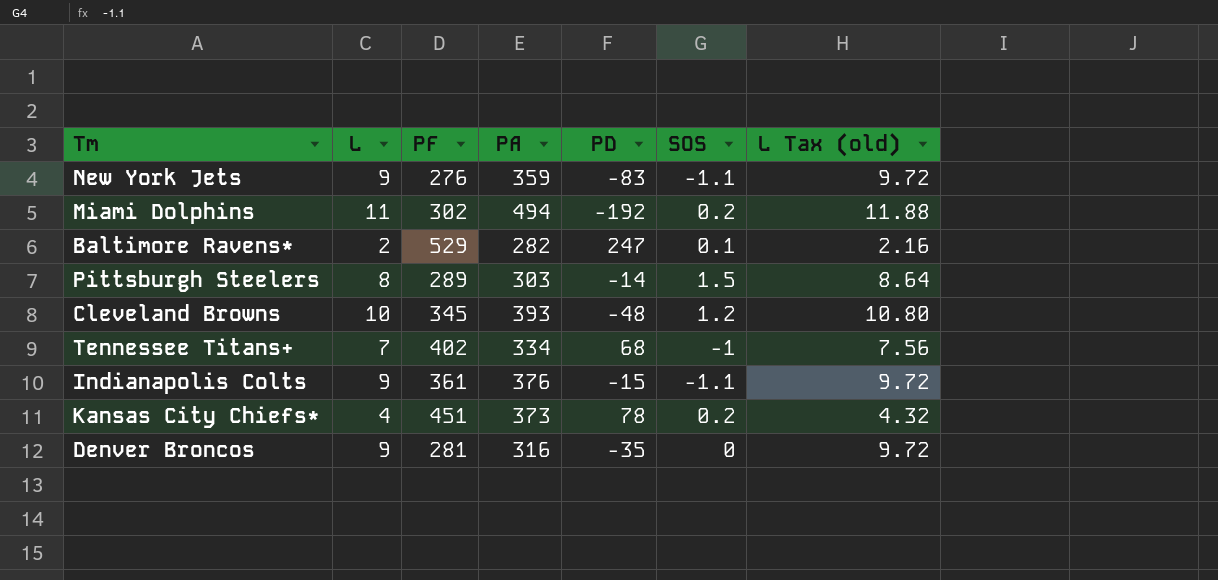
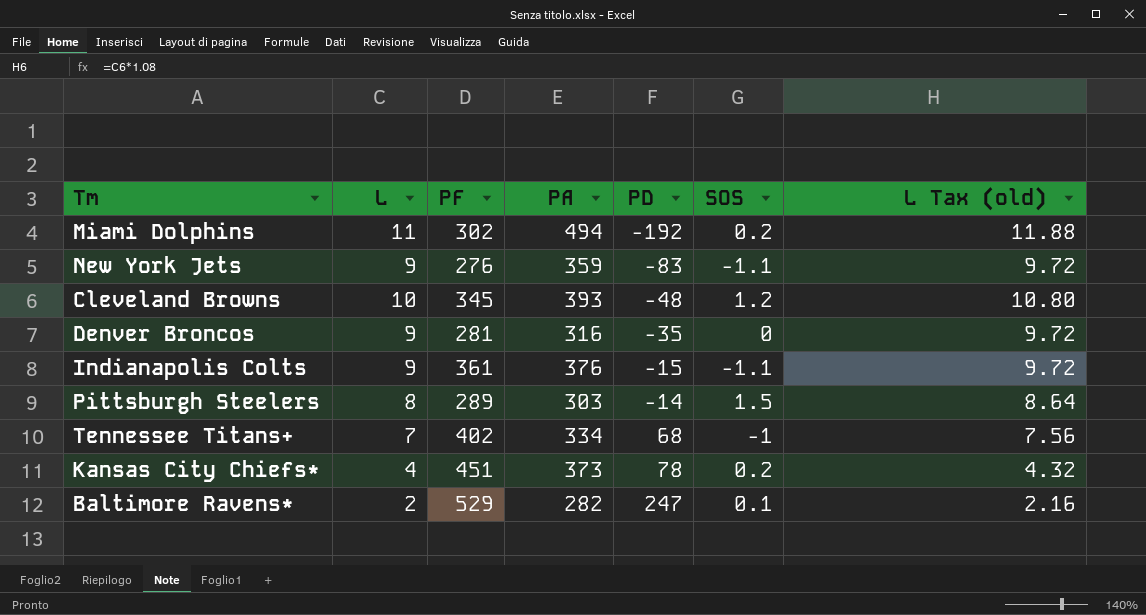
row order: none -> PD ascending

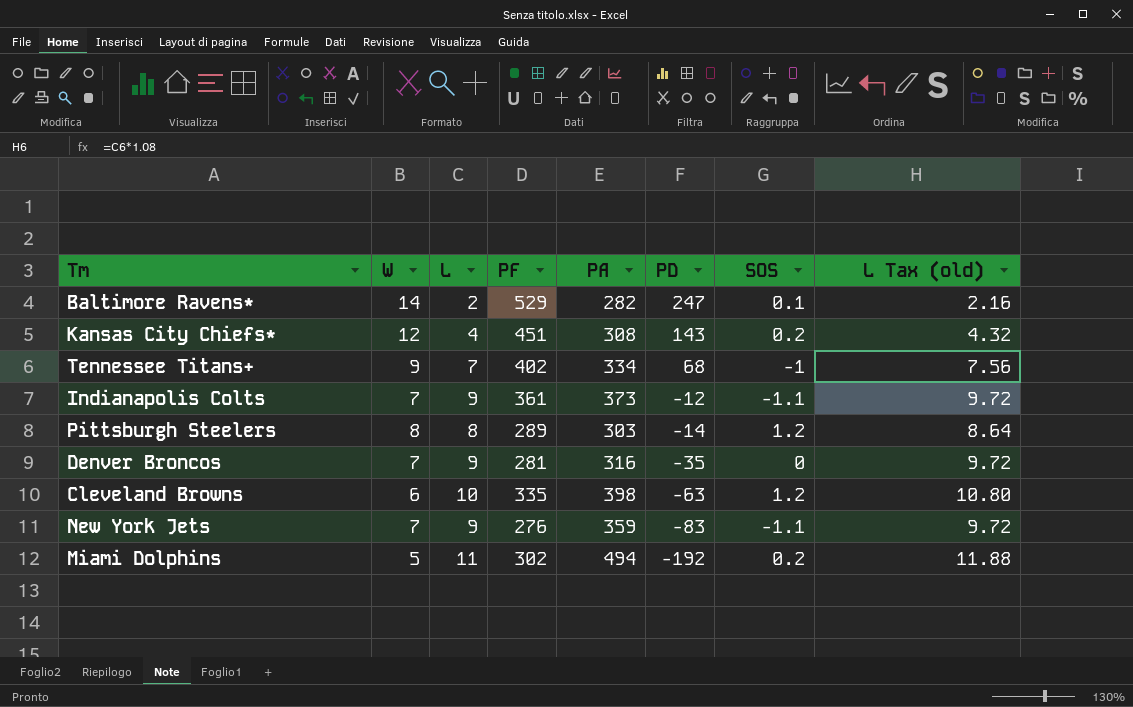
row order: PD ascending -> PD descending
column W | position: none -> 2
Kansas City Chiefs* | PA: 373 -> 308
Kansas City Chiefs* | PD: 78 -> 143
Indianapolis Colts | PA: 376 -> 373
Indianapolis Colts | PD: -15 -> -12
Pittsburgh Steelers | SOS: 1.5 -> 1.2
Cleveland Browns | PF: 345 -> 335
Cleveland Browns | PA: 393 -> 398
Cleveland Browns | PD: -48 -> -63

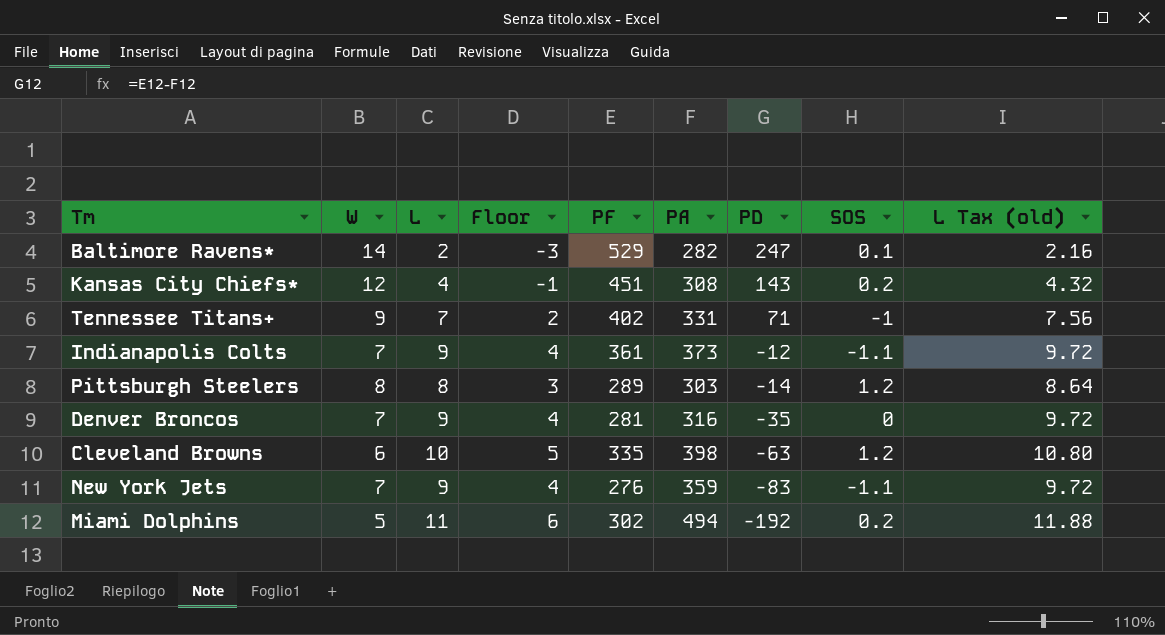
column Floor | formula: none -> [L] - 5
Tennessee Titans+ | PA: 334 -> 331
Tennessee Titans+ | PD: 68 -> 71

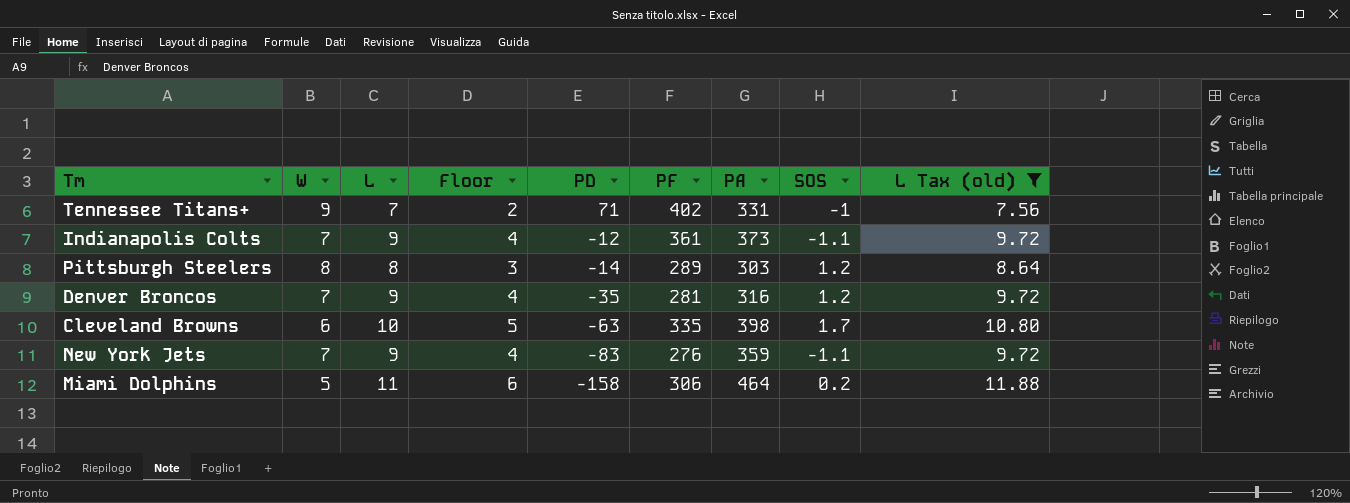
filter: none -> L Tax (old) >= 7.56
column PD | position: 7 -> 5
Denver Broncos | SOS: 0 -> 1.2
Cleveland Browns | SOS: 1.2 -> 1.7
Miami Dolphins | PD: -192 -> -158
Miami Dolphins | PF: 302 -> 306
Miami Dolphins | PA: 494 -> 464

